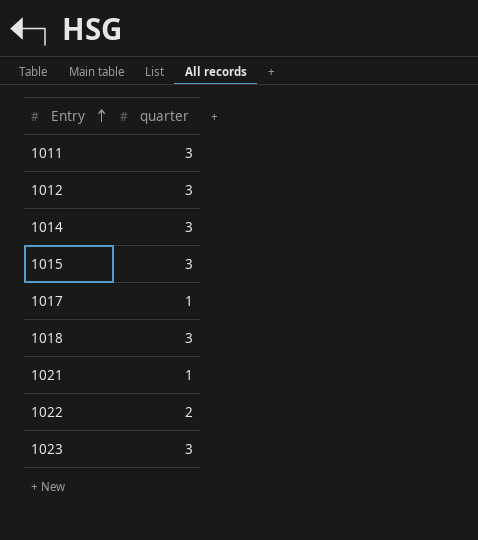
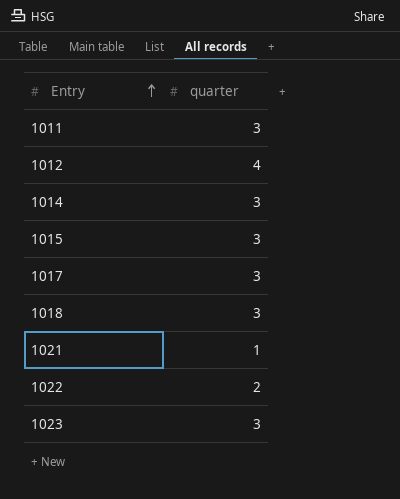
1012 | quarter: 3 -> 4
1017 | quarter: 1 -> 3

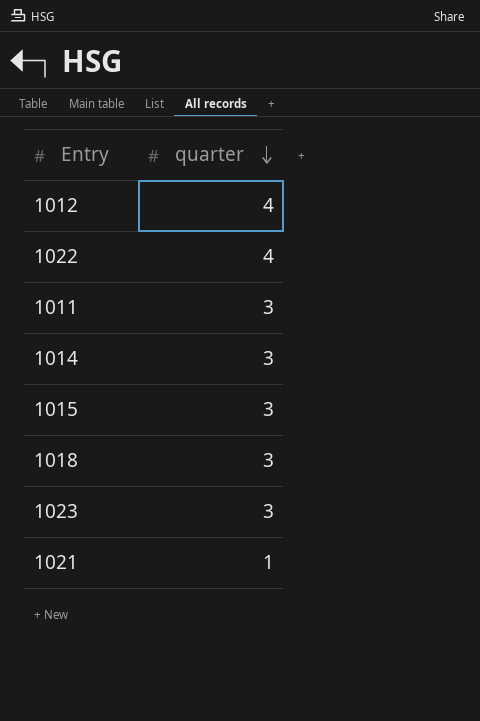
row order: Entry ascending -> quarter descending
row 1017: 3 -> none
1022 | quarter: 2 -> 4

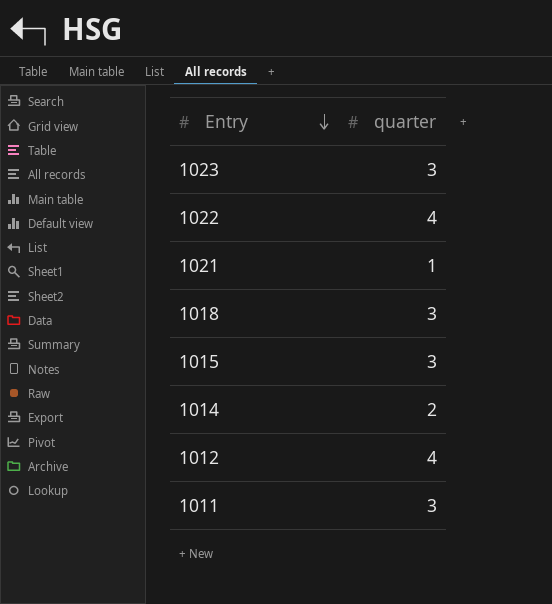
row order: quarter descending -> Entry descending
1014 | quarter: 3 -> 2

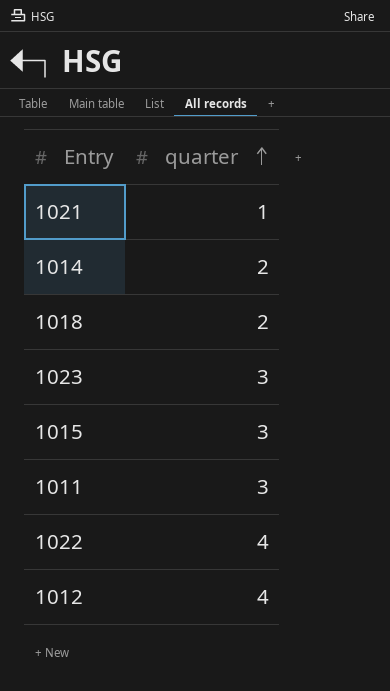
row order: Entry descending -> quarter ascending
1018 | quarter: 3 -> 2

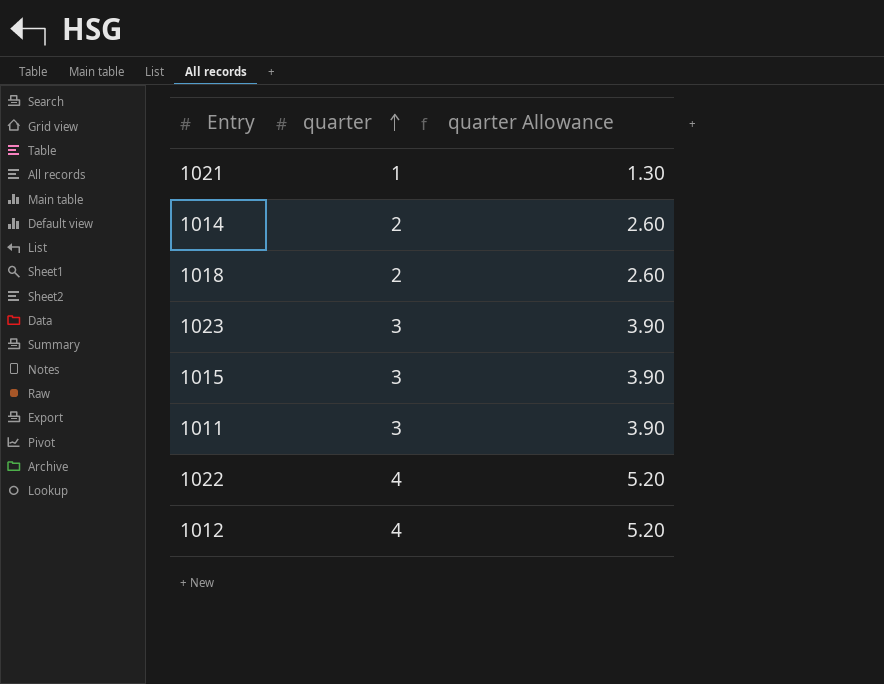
column quarter Allowance | formula: none -> [quarter] * 1.3

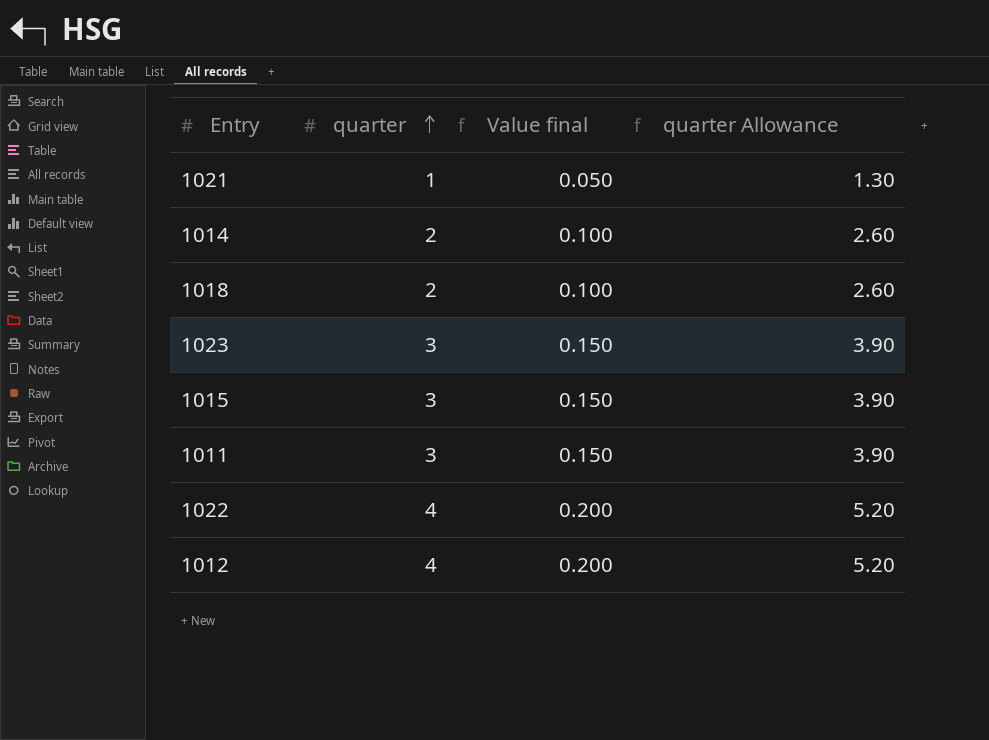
column Value final | formula: none -> [quarter] * 0.05

